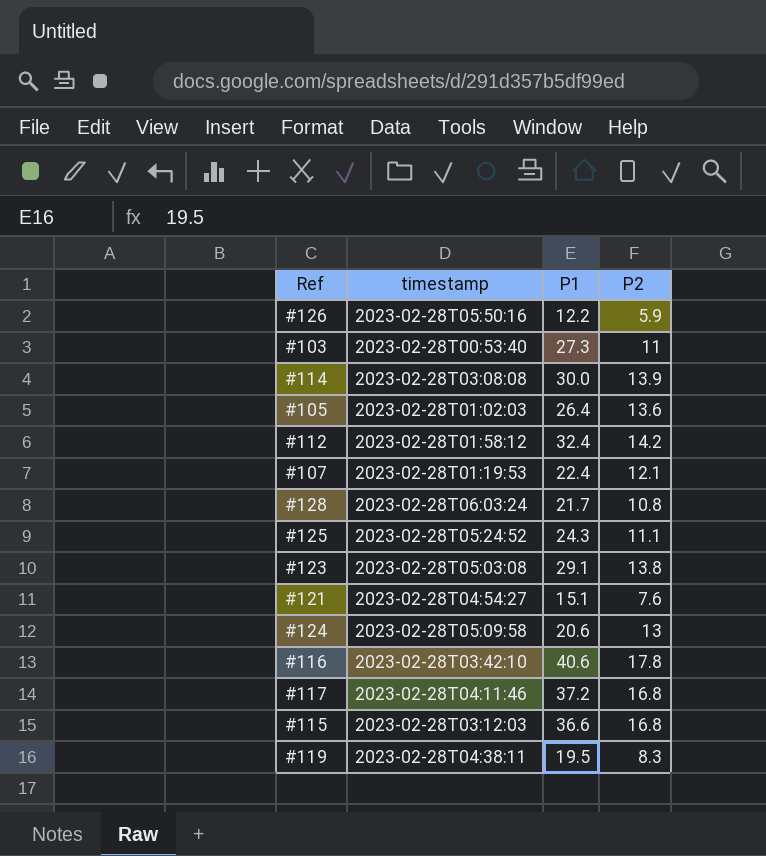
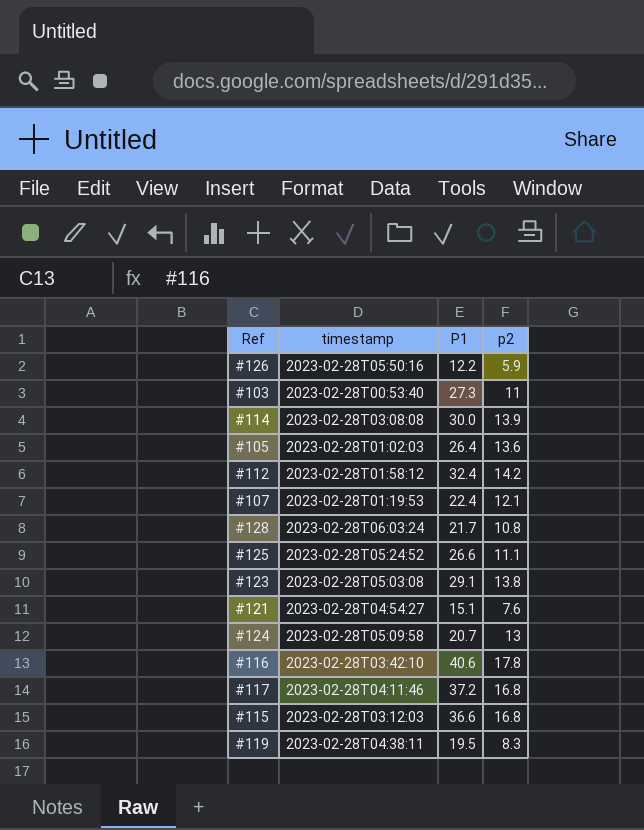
column name: P2 -> p2
#125 | P1: 24.3 -> 26.6
#124 | P1: 20.6 -> 20.7

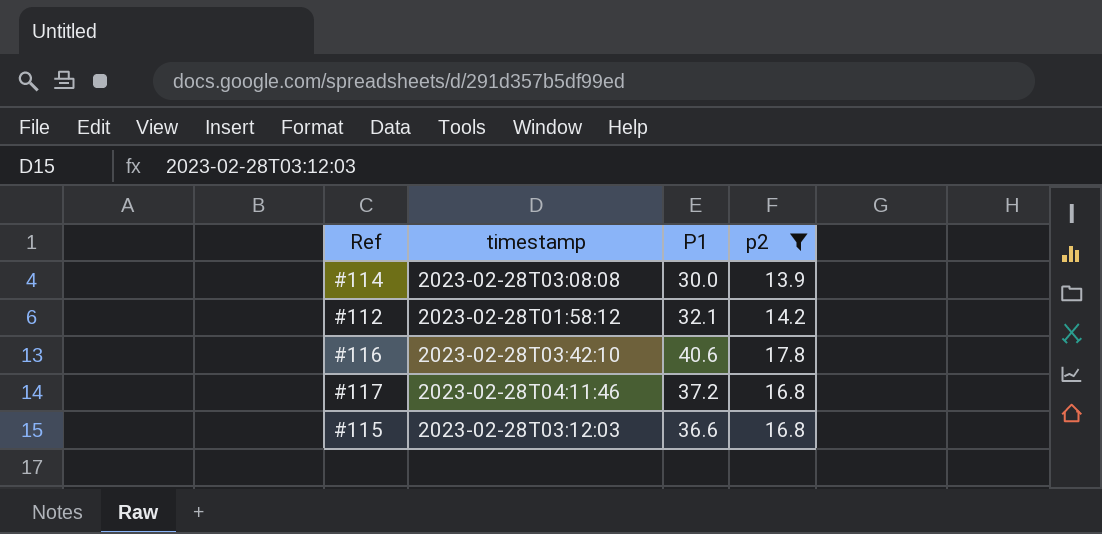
filter: none -> p2 >= 13.9
#112 | P1: 32.4 -> 32.1

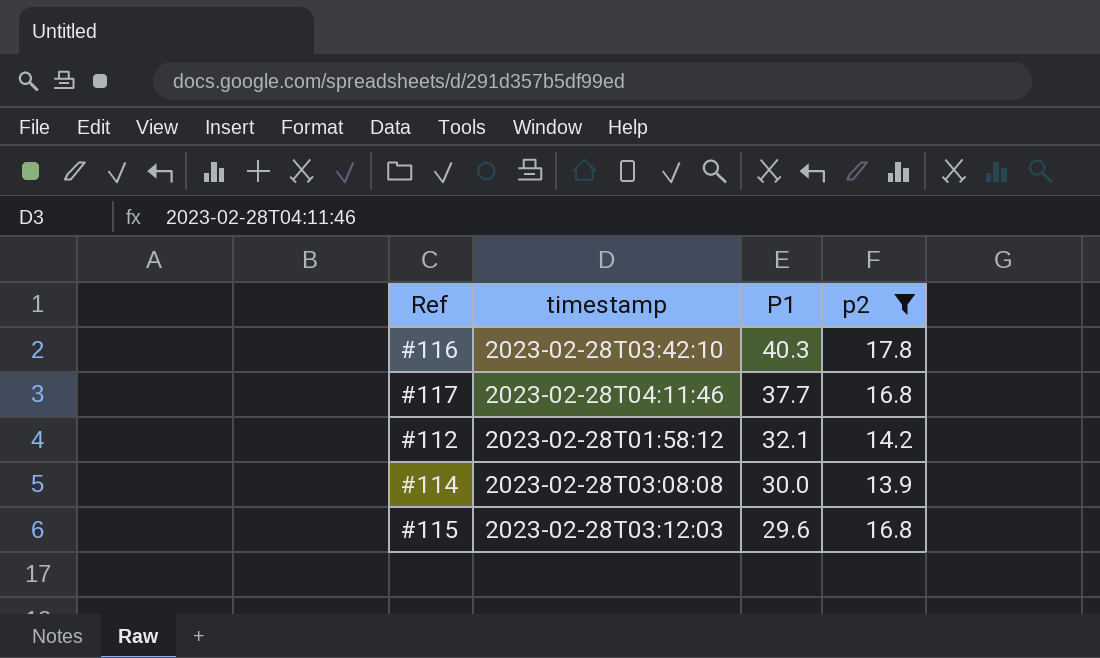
row order: none -> P1 descending
#116 | P1: 40.6 -> 40.3
#117 | P1: 37.2 -> 37.7
#115 | P1: 36.6 -> 29.6

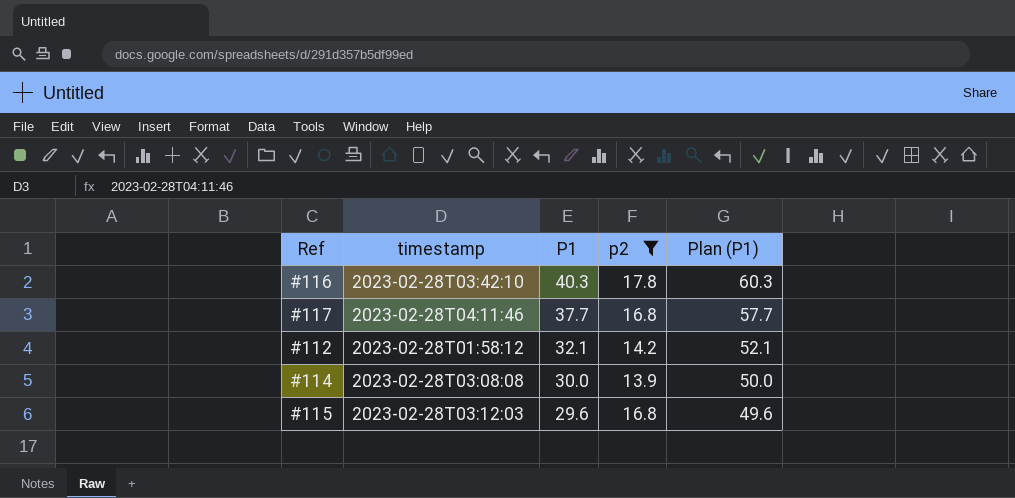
column Plan (P1) | formula: none -> [P1] + 20

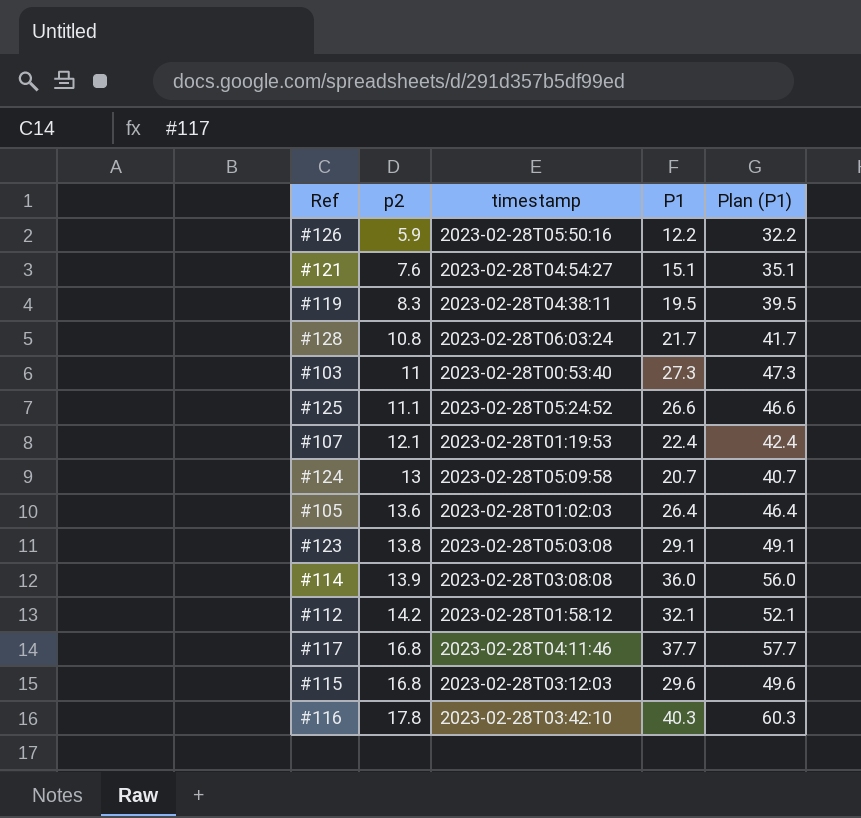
filter: p2 >= 13.9 -> none
row order: P1 descending -> p2 ascending
column p2 | position: 4 -> 2
#114 | P1: 30.0 -> 36.0
#114 | Plan (P1): 50.0 -> 56.0

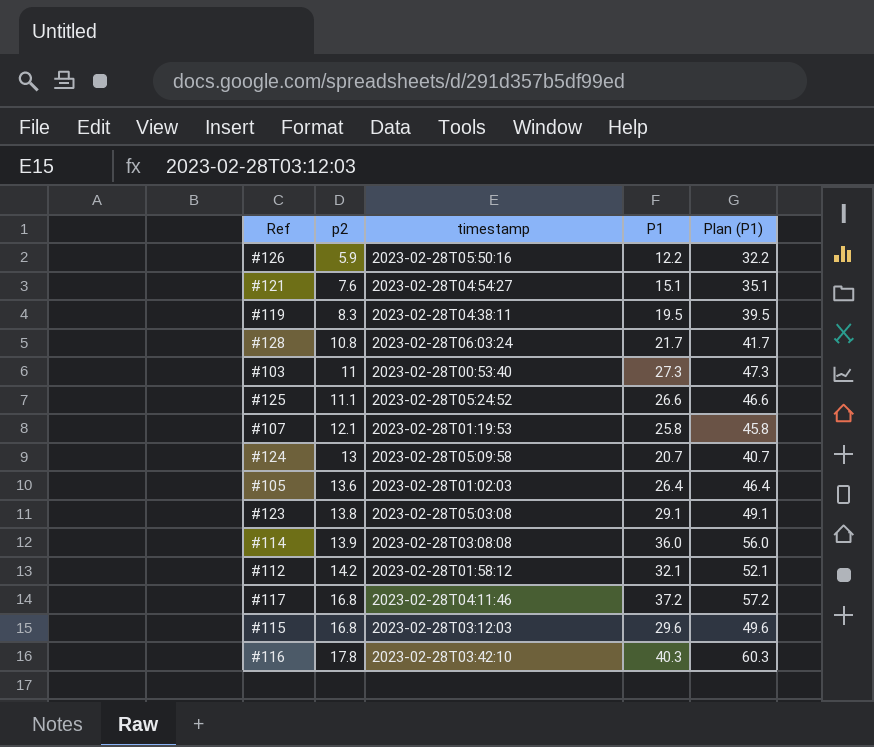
#107 | P1: 22.4 -> 25.8
#107 | Plan (P1): 42.4 -> 45.8
#117 | P1: 37.7 -> 37.2
#117 | Plan (P1): 57.7 -> 57.2

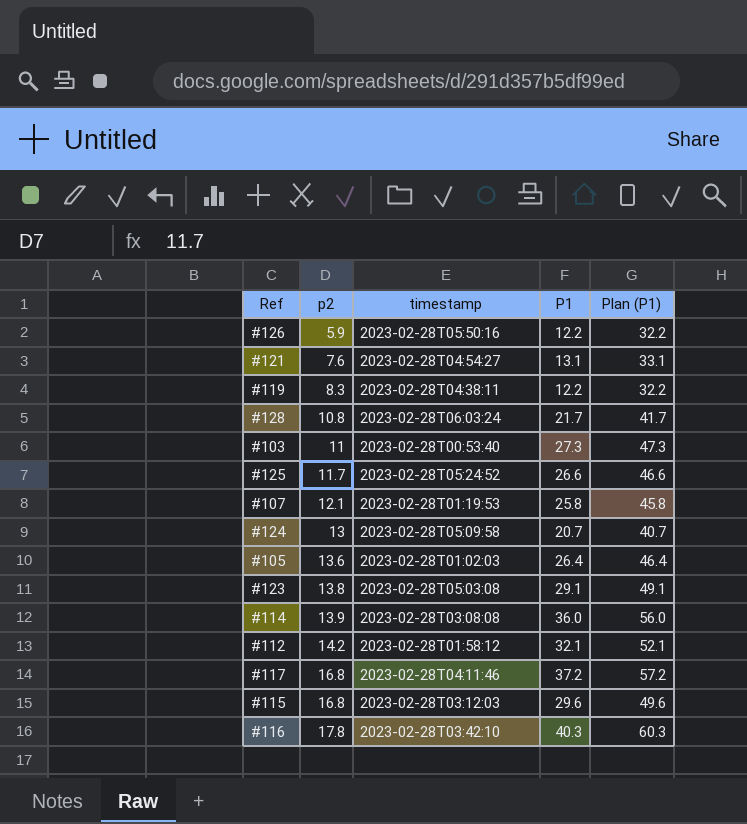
#121 | P1: 15.1 -> 13.1
#121 | Plan (P1): 35.1 -> 33.1
#119 | P1: 19.5 -> 12.2
#119 | Plan (P1): 39.5 -> 32.2
#125 | p2: 11.1 -> 11.7

